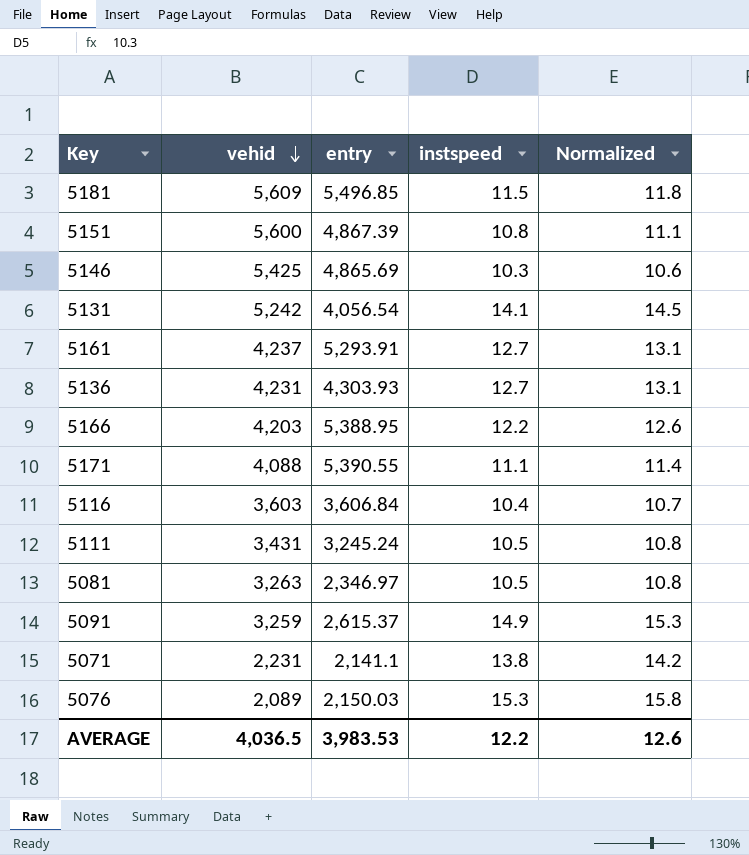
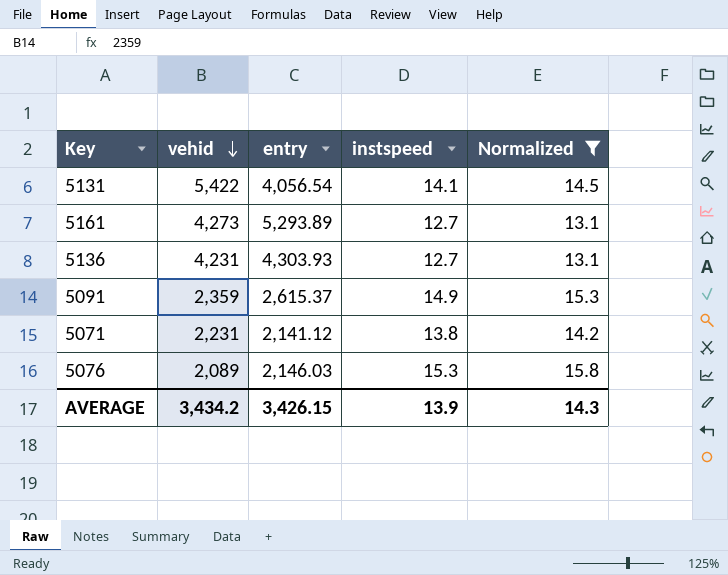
filter: none -> Normalized >= 13.1
5131 | vehid: 5,242 -> 5,422
5161 | vehid: 4,237 -> 4,273
5161 | entry: 5,293.91 -> 5,293.89
5091 | vehid: 3,259 -> 2,359
5071 | entry: 2,141.1 -> 2,141.12
5076 | entry: 2,150.03 -> 2,146.03
AVERAGE | vehid: 4,036.5 -> 3,434.2
AVERAGE | entry: 3,983.53 -> 3,426.15
AVERAGE | instspeed: 12.2 -> 13.9
AVERAGE | Normalized: 12.6 -> 14.3

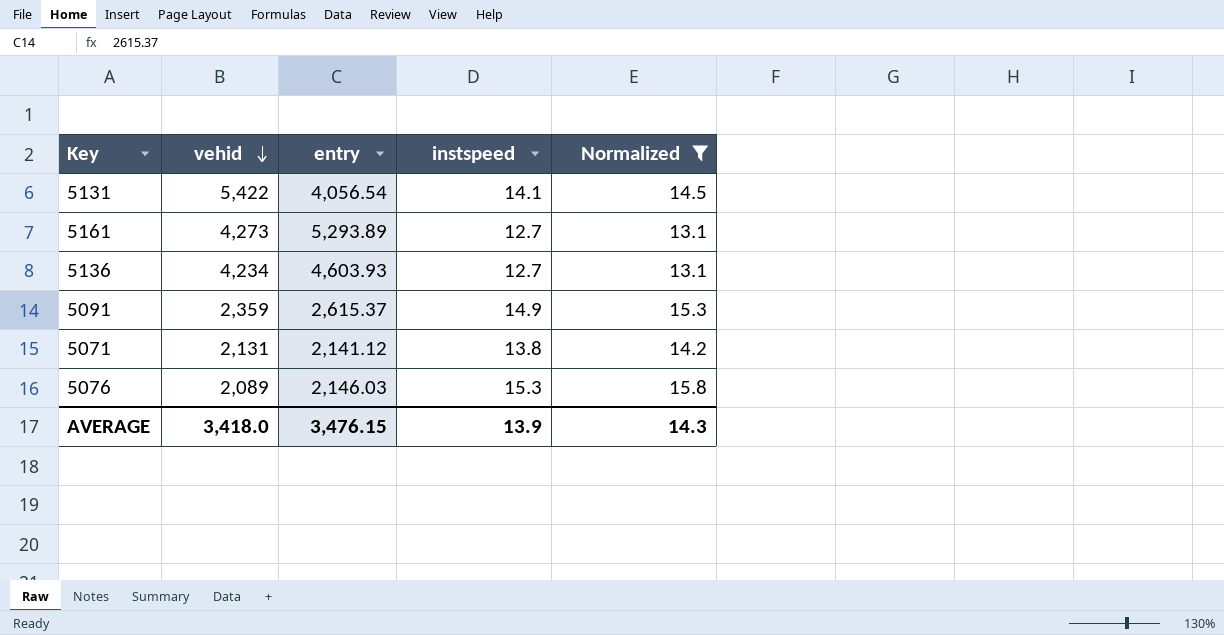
5136 | vehid: 4,231 -> 4,234
5136 | entry: 4,303.93 -> 4,603.93
5071 | vehid: 2,231 -> 2,131
AVERAGE | vehid: 3,434.2 -> 3,418.0
AVERAGE | entry: 3,426.15 -> 3,476.15

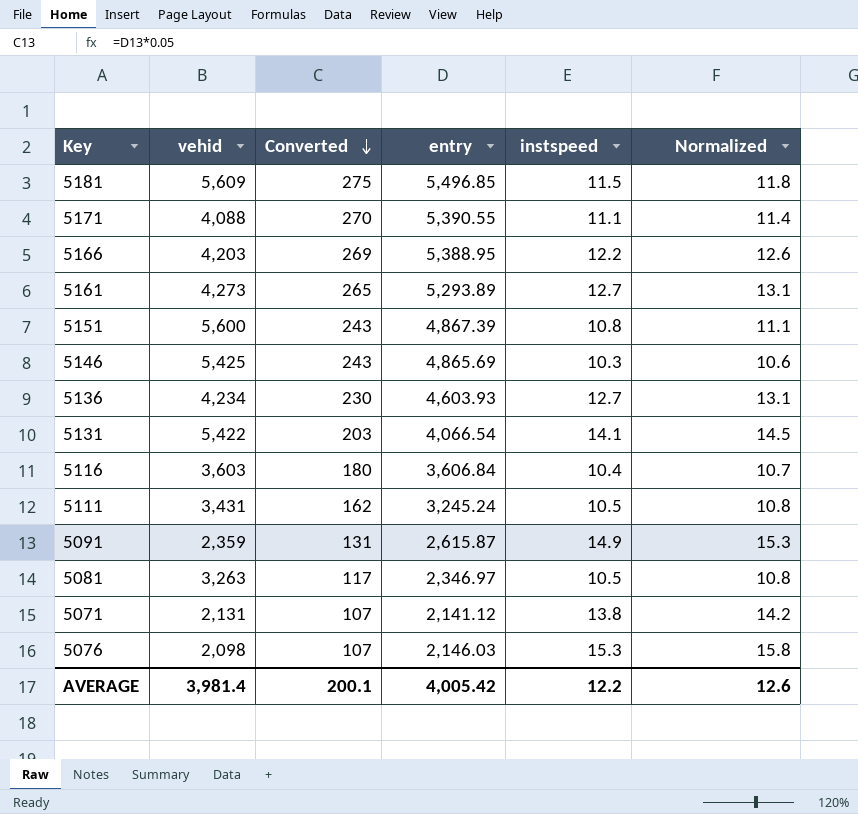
filter: Normalized >= 13.1 -> none
row order: vehid descending -> Converted descending
column Converted | formula: none -> [entry] * 0.05
5131 | entry: 4,056.54 -> 4,066.54
5091 | entry: 2,615.37 -> 2,615.87
5076 | vehid: 2,089 -> 2,098
AVERAGE | vehid: 3,418.0 -> 3,981.4
AVERAGE | entry: 3,476.15 -> 4,005.42
AVERAGE | instspeed: 13.9 -> 12.2
AVERAGE | Normalized: 14.3 -> 12.6

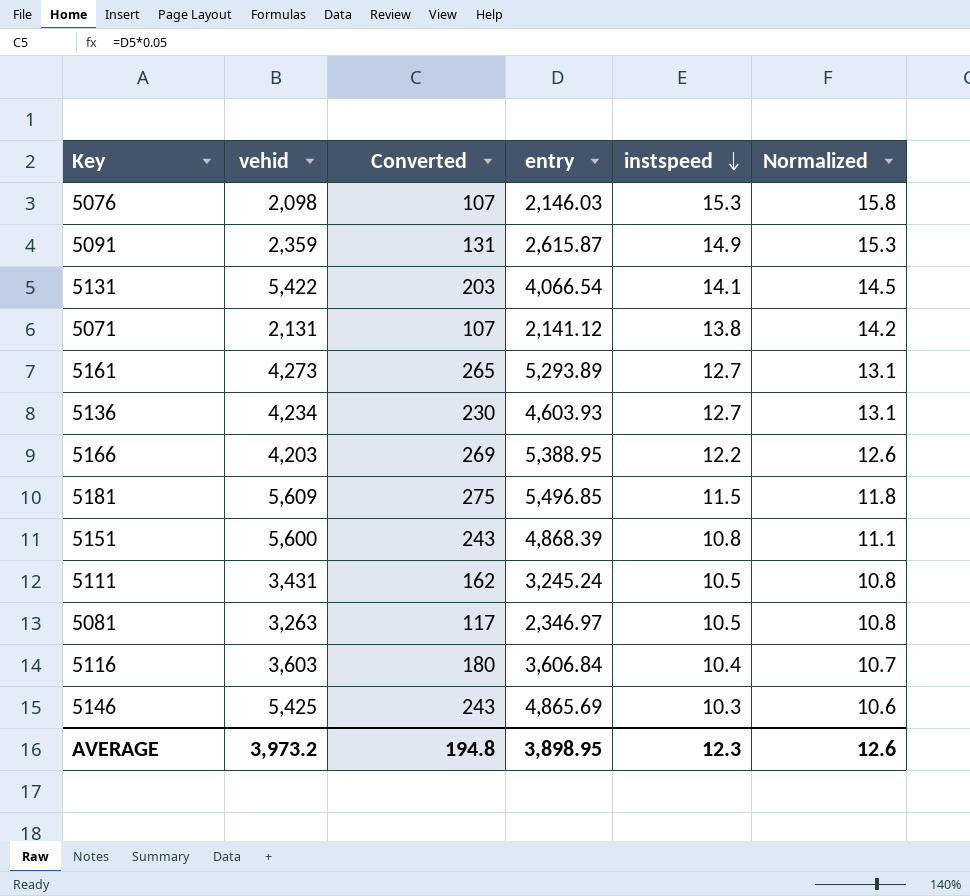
row order: Converted descending -> instspeed descending
row 5171: 4,088 | 270 | 5,390.55 | 11.1 | 11.4 -> none
5151 | entry: 4,867.39 -> 4,868.39
AVERAGE | vehid: 3,981.4 -> 3,973.2
AVERAGE | Converted: 200.1 -> 194.8
AVERAGE | entry: 4,005.42 -> 3,898.95
AVERAGE | instspeed: 12.2 -> 12.3

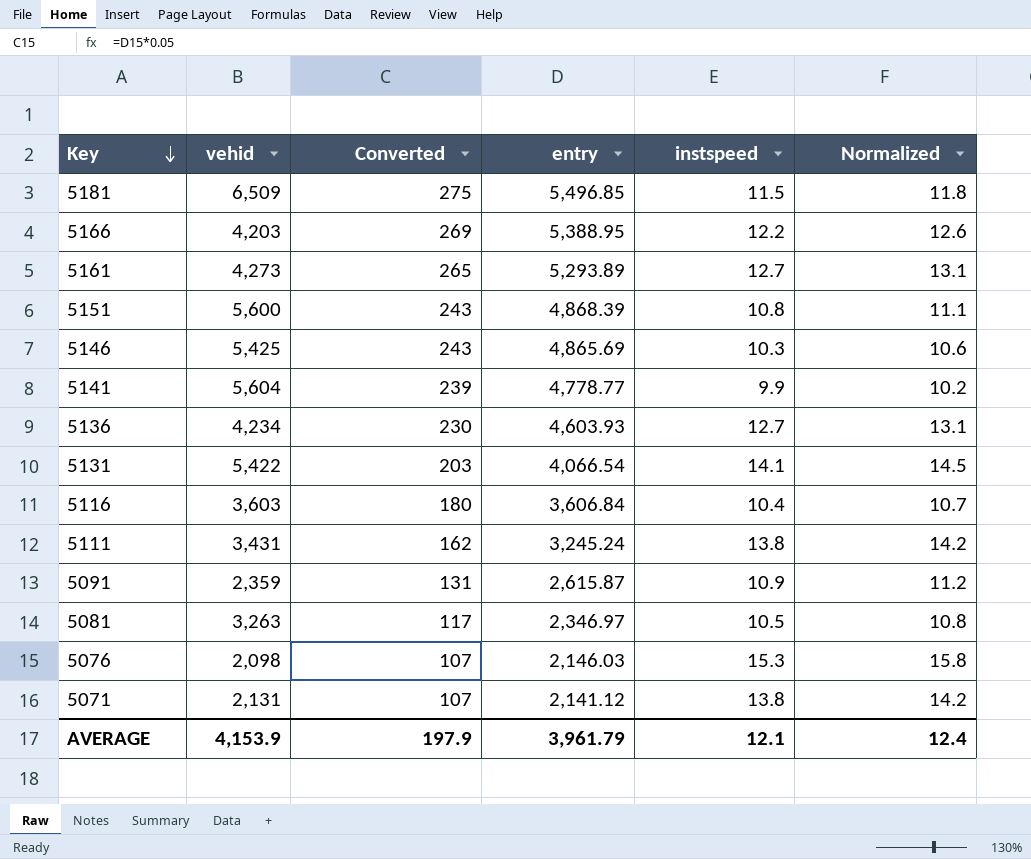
row order: instspeed descending -> Key descending
5181 | vehid: 5,609 -> 6,509
row 5141: none -> 5,604 | 239 | 4,778.77 | 9.9 | 10.2
5111 | instspeed: 10.5 -> 13.8
5111 | Normalized: 10.8 -> 14.2
5091 | instspeed: 14.9 -> 10.9
5091 | Normalized: 15.3 -> 11.2
AVERAGE | vehid: 3,973.2 -> 4,153.9
AVERAGE | Converted: 194.8 -> 197.9
AVERAGE | entry: 3,898.95 -> 3,961.79
AVERAGE | instspeed: 12.3 -> 12.1
AVERAGE | Normalized: 12.6 -> 12.4

